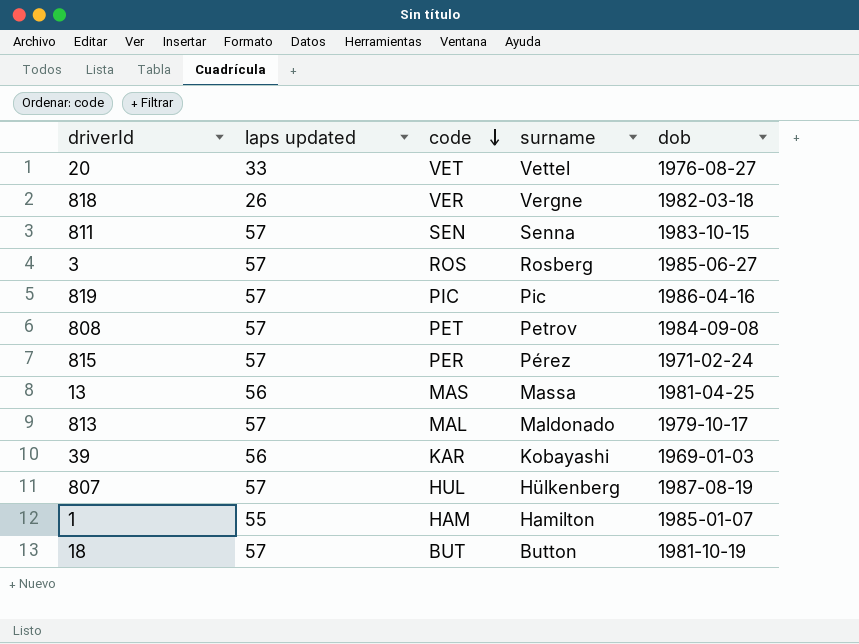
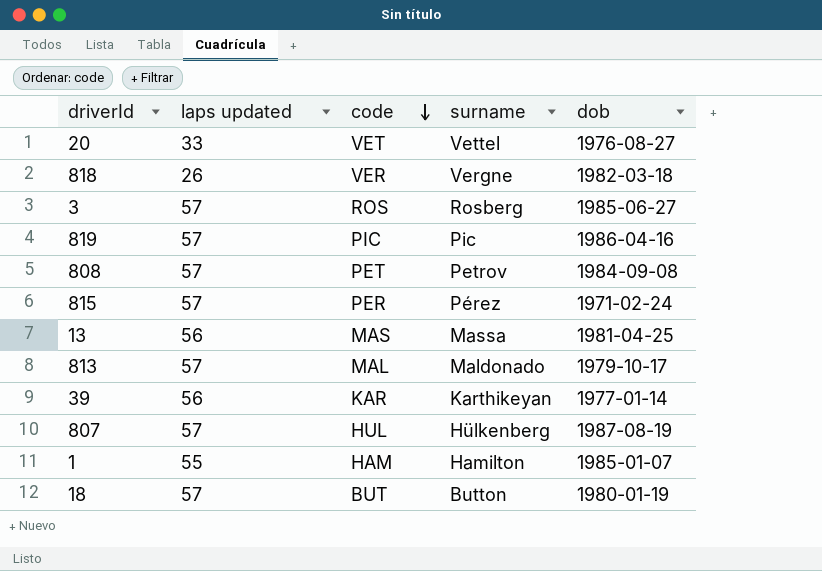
row 811: 57 | SEN | Senna | 1983-10-15 -> none
39 | surname: Kobayashi -> Karthikeyan
39 | dob: 1969-01-03 -> 1977-01-14
18 | dob: 1981-10-19 -> 1980-01-19

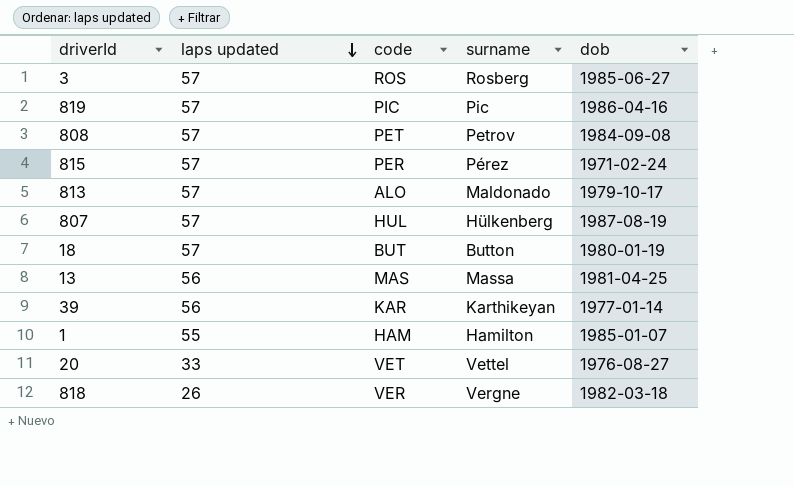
row order: code descending -> laps updated descending
813 | code: MAL -> ALO

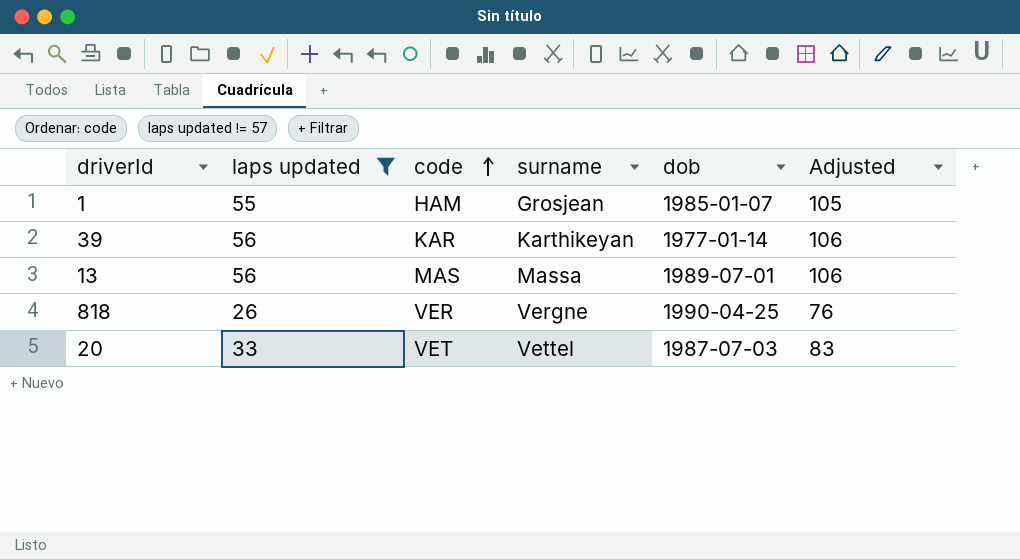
filter: none -> laps updated != 57
row order: laps updated descending -> code ascending
column Adjusted | formula: none -> [laps updated] + 50
1 | surname: Hamilton -> Grosjean
13 | dob: 1981-04-25 -> 1989-07-01
818 | dob: 1982-03-18 -> 1990-04-25
20 | dob: 1976-08-27 -> 1987-07-03

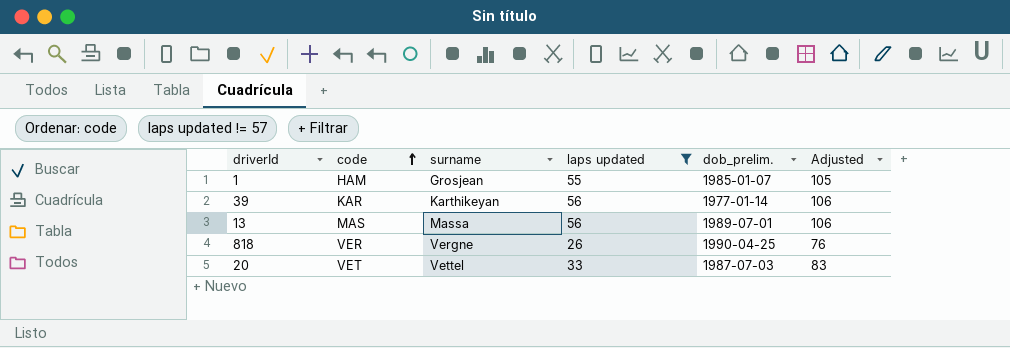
column laps updated | position: 2 -> 4
column name: dob -> dob_prelim.

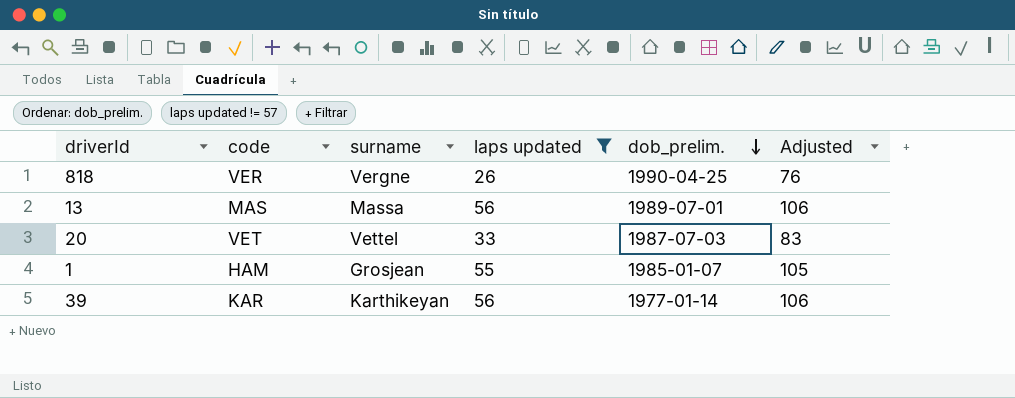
row order: code ascending -> dob_prelim. descending

